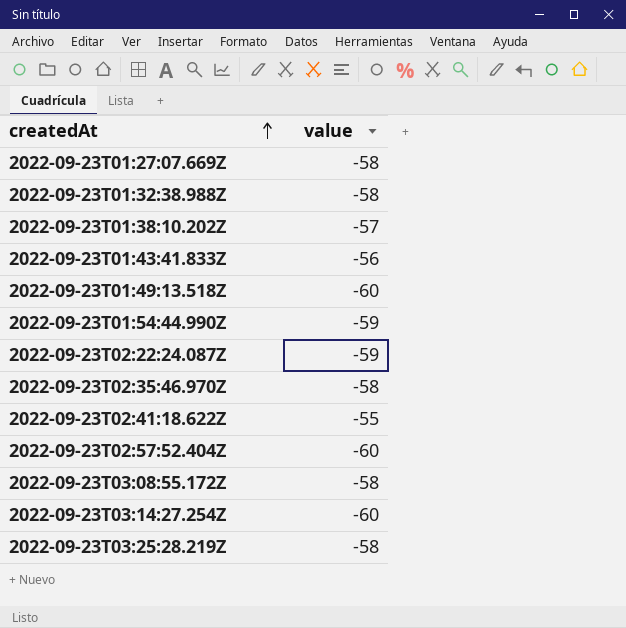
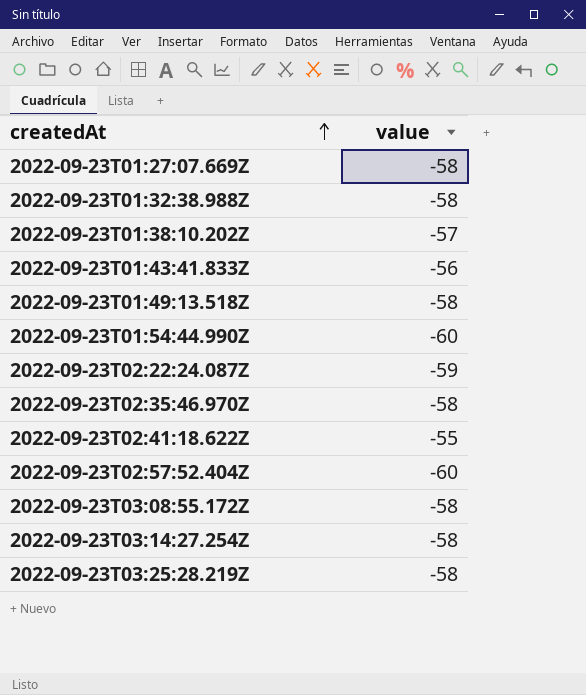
2022-09-23T01:49:13.518Z | value: -60 -> -58
2022-09-23T01:54:44.990Z | value: -59 -> -60
2022-09-23T03:14:27.254Z | value: -60 -> -58

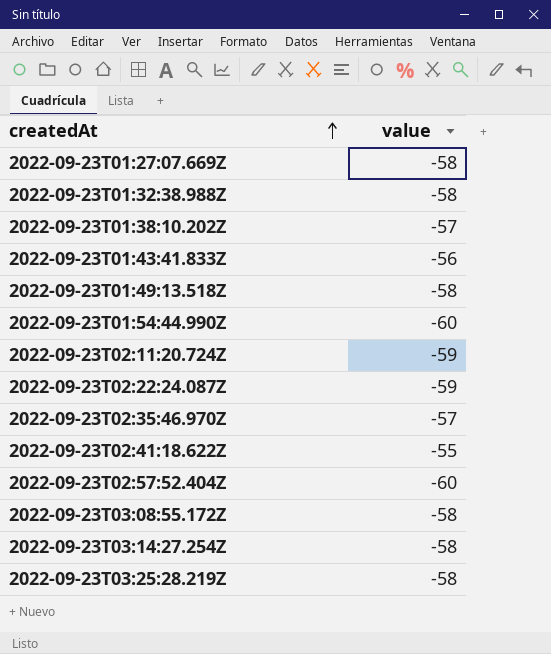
row 2022-09-23T02:11:20.724Z: none -> -59
2022-09-23T02:35:46.970Z | value: -58 -> -57

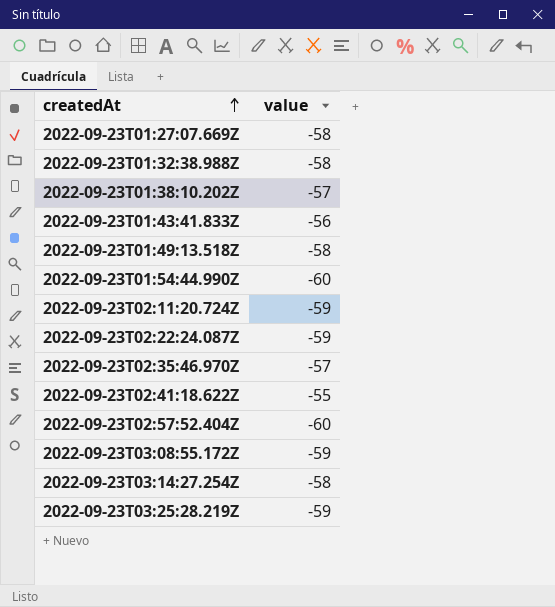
2022-09-23T03:08:55.172Z | value: -58 -> -59
2022-09-23T03:25:28.219Z | value: -58 -> -59

